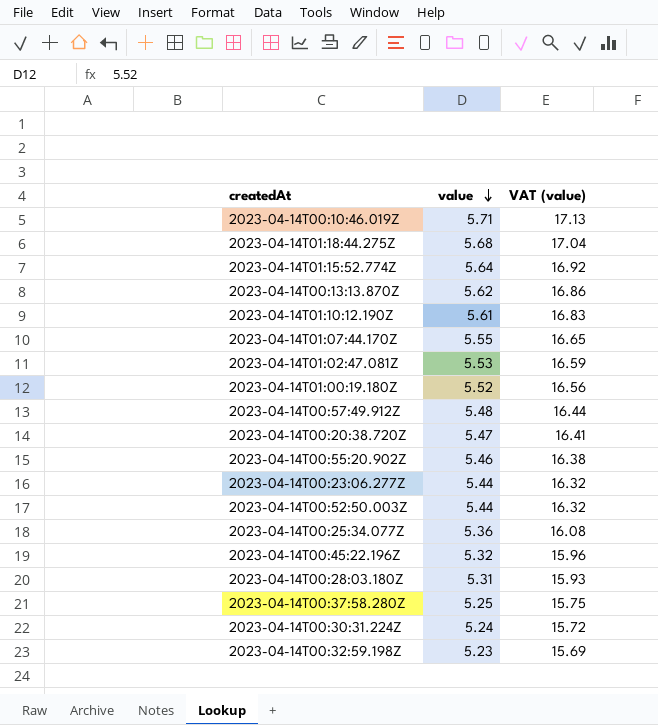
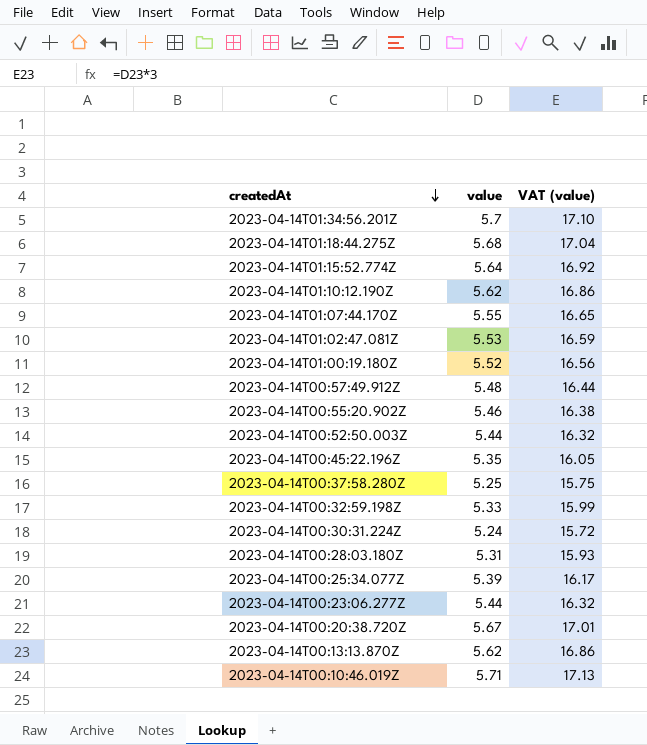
row order: value descending -> createdAt descending
row 2023-04-14T01:34:56.201Z: none -> 5.7 | 17.10
2023-04-14T01:10:12.190Z | value: 5.61 -> 5.62
2023-04-14T01:10:12.190Z | VAT (value): 16.83 -> 16.86
2023-04-14T00:45:22.196Z | value: 5.32 -> 5.35
2023-04-14T00:45:22.196Z | VAT (value): 15.96 -> 16.05
2023-04-14T00:32:59.198Z | value: 5.23 -> 5.33
2023-04-14T00:32:59.198Z | VAT (value): 15.69 -> 15.99
2023-04-14T00:25:34.077Z | value: 5.36 -> 5.39
2023-04-14T00:25:34.077Z | VAT (value): 16.08 -> 16.17
2023-04-14T00:20:38.720Z | value: 5.47 -> 5.67
2023-04-14T00:20:38.720Z | VAT (value): 16.41 -> 17.01

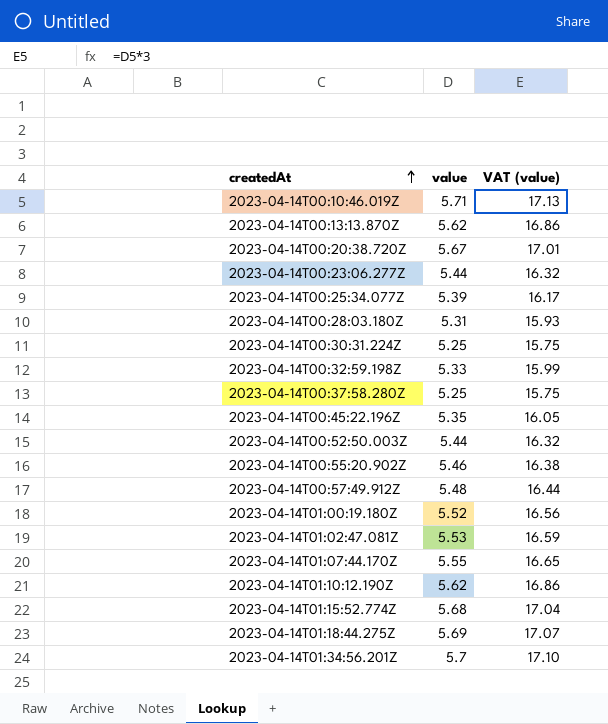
row order: createdAt descending -> createdAt ascending
2023-04-14T00:30:31.224Z | value: 5.24 -> 5.25
2023-04-14T00:30:31.224Z | VAT (value): 15.72 -> 15.75
2023-04-14T01:15:52.774Z | value: 5.64 -> 5.68
2023-04-14T01:15:52.774Z | VAT (value): 16.92 -> 17.04
2023-04-14T01:18:44.275Z | value: 5.68 -> 5.69
2023-04-14T01:18:44.275Z | VAT (value): 17.04 -> 17.07

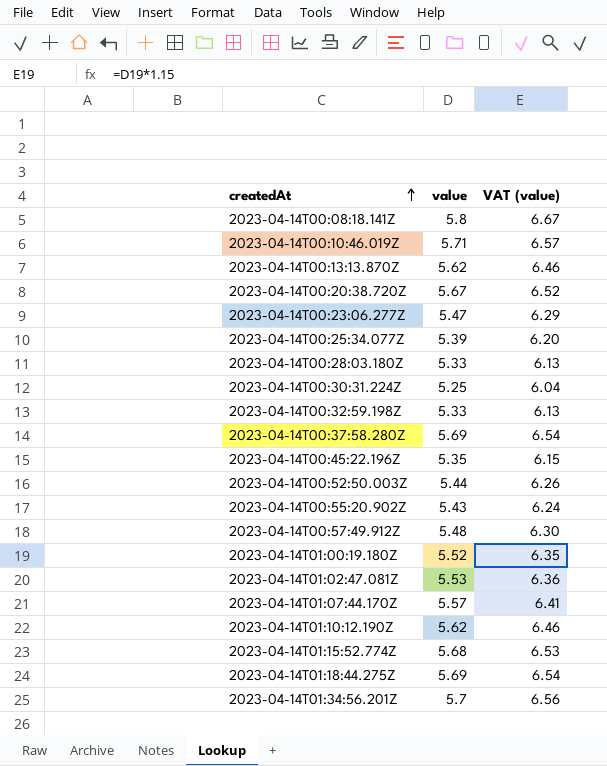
column VAT (value) | formula: [value] * 3 -> [value] * 1.15
row 2023-04-14T00:08:18.141Z: none -> 5.8 | 6.67
2023-04-14T00:23:06.277Z | value: 5.44 -> 5.47
2023-04-14T00:28:03.180Z | value: 5.31 -> 5.33
2023-04-14T00:37:58.280Z | value: 5.25 -> 5.69
2023-04-14T00:55:20.902Z | value: 5.46 -> 5.43
2023-04-14T01:07:44.170Z | value: 5.55 -> 5.57

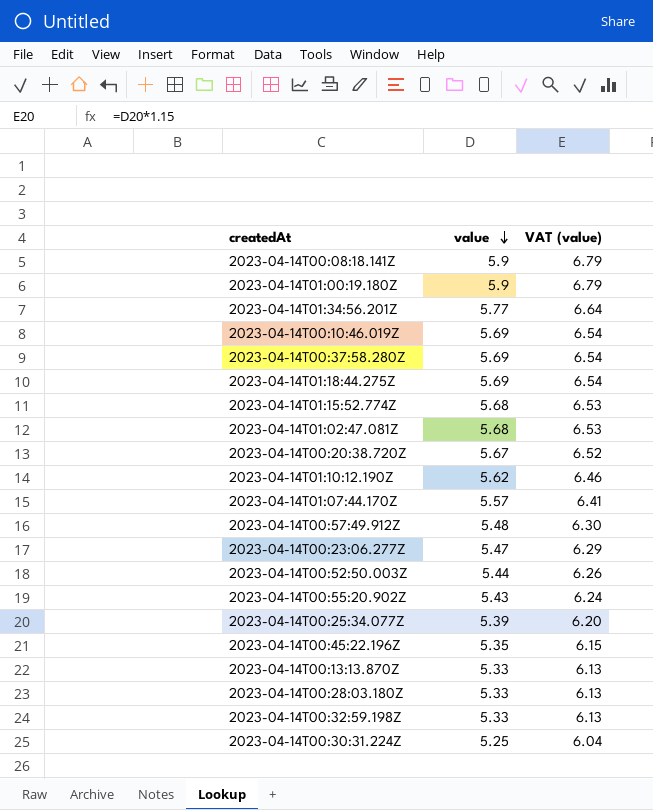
row order: createdAt ascending -> value descending
2023-04-14T00:08:18.141Z | value: 5.8 -> 5.9
2023-04-14T00:08:18.141Z | VAT (value): 6.67 -> 6.79
2023-04-14T01:00:19.180Z | value: 5.52 -> 5.9
2023-04-14T01:00:19.180Z | VAT (value): 6.35 -> 6.79
2023-04-14T01:34:56.201Z | value: 5.7 -> 5.77
2023-04-14T01:34:56.201Z | VAT (value): 6.56 -> 6.64
2023-04-14T00:10:46.019Z | value: 5.71 -> 5.69
2023-04-14T00:10:46.019Z | VAT (value): 6.57 -> 6.54
2023-04-14T01:02:47.081Z | value: 5.53 -> 5.68
2023-04-14T01:02:47.081Z | VAT (value): 6.36 -> 6.53
2023-04-14T00:13:13.870Z | value: 5.62 -> 5.33
2023-04-14T00:13:13.870Z | VAT (value): 6.46 -> 6.13

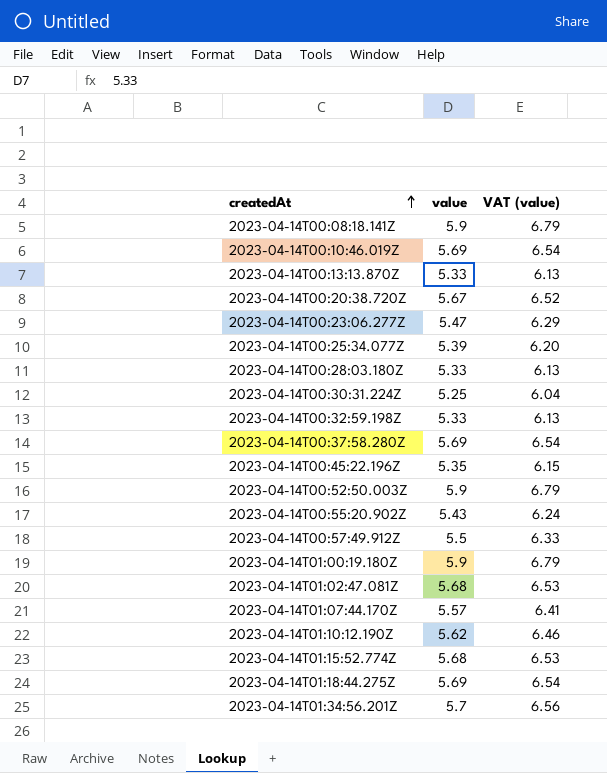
row order: value descending -> createdAt ascending
2023-04-14T00:52:50.003Z | value: 5.44 -> 5.9
2023-04-14T00:52:50.003Z | VAT (value): 6.26 -> 6.79
2023-04-14T00:57:49.912Z | value: 5.48 -> 5.5
2023-04-14T00:57:49.912Z | VAT (value): 6.30 -> 6.33
2023-04-14T01:34:56.201Z | value: 5.77 -> 5.7
2023-04-14T01:34:56.201Z | VAT (value): 6.64 -> 6.56

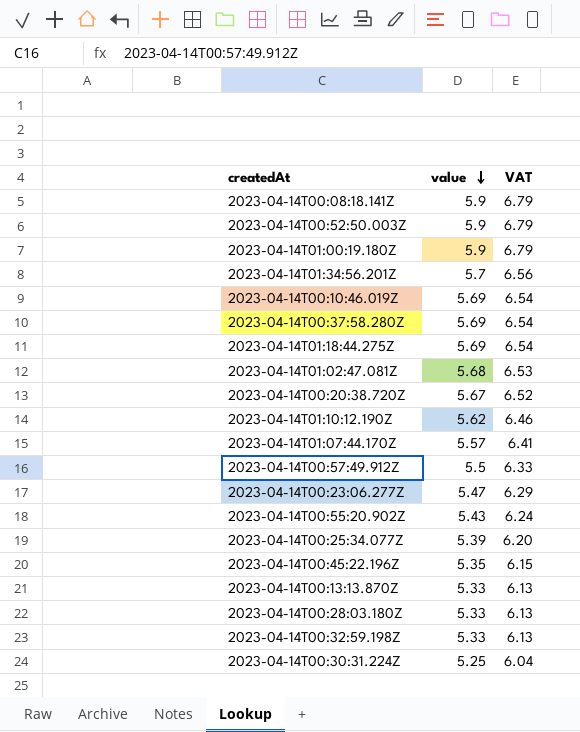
row order: createdAt ascending -> value descending
column name: VAT (value) -> VAT
row 2023-04-14T01:15:52.774Z: 5.68 | 6.53 -> none

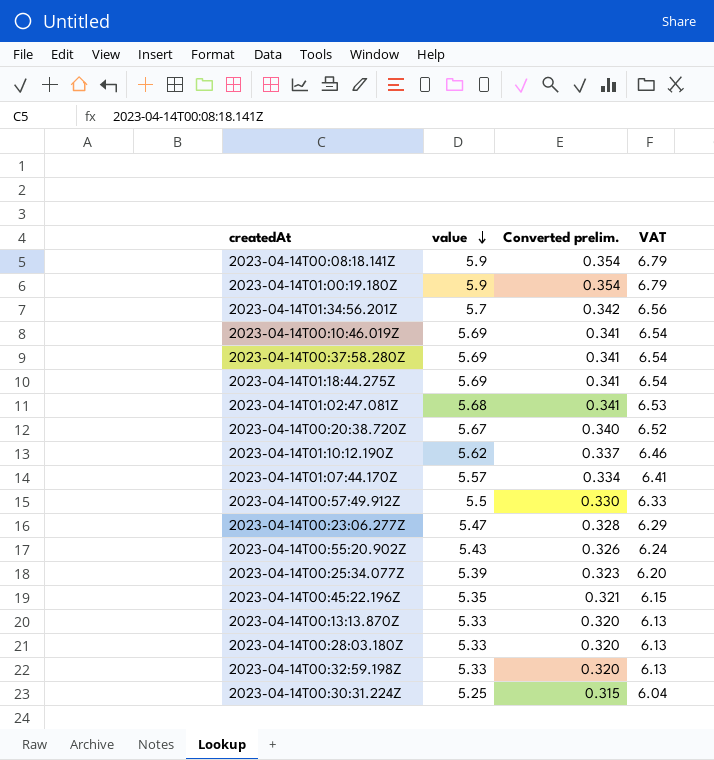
column Converted prelim. | formula: none -> [value] * 0.06
row 2023-04-14T00:52:50.003Z: 5.9 | 6.79 -> none

